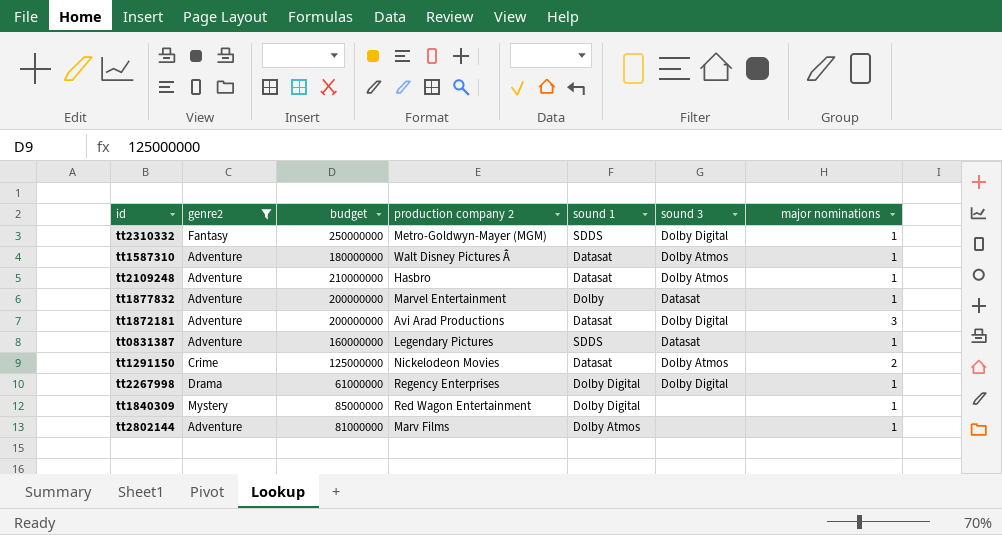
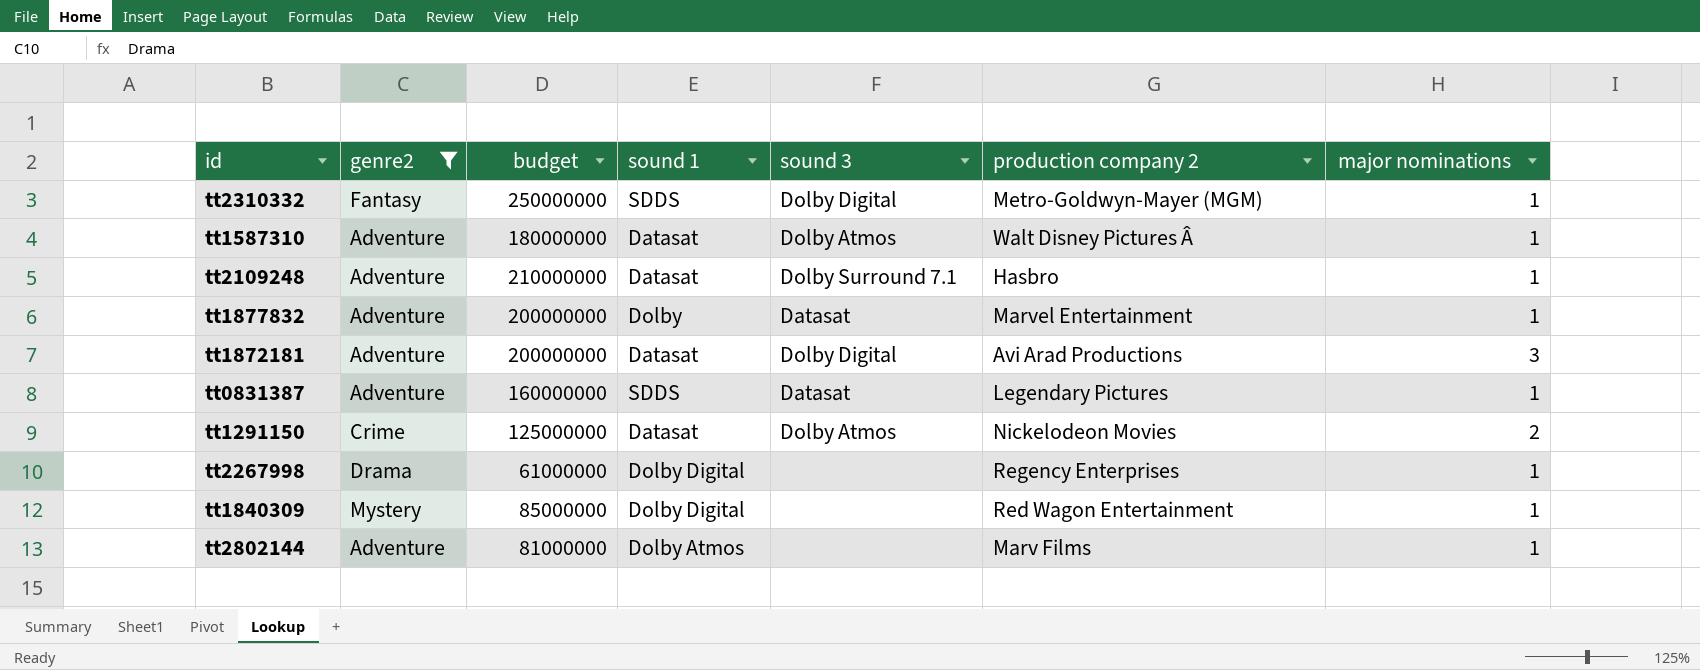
column production company 2 | position: 4 -> 6
tt2109248 | sound 3: Dolby Atmos -> Dolby Surround 7.1
tt2267998 | sound 3: Dolby Digital -> none

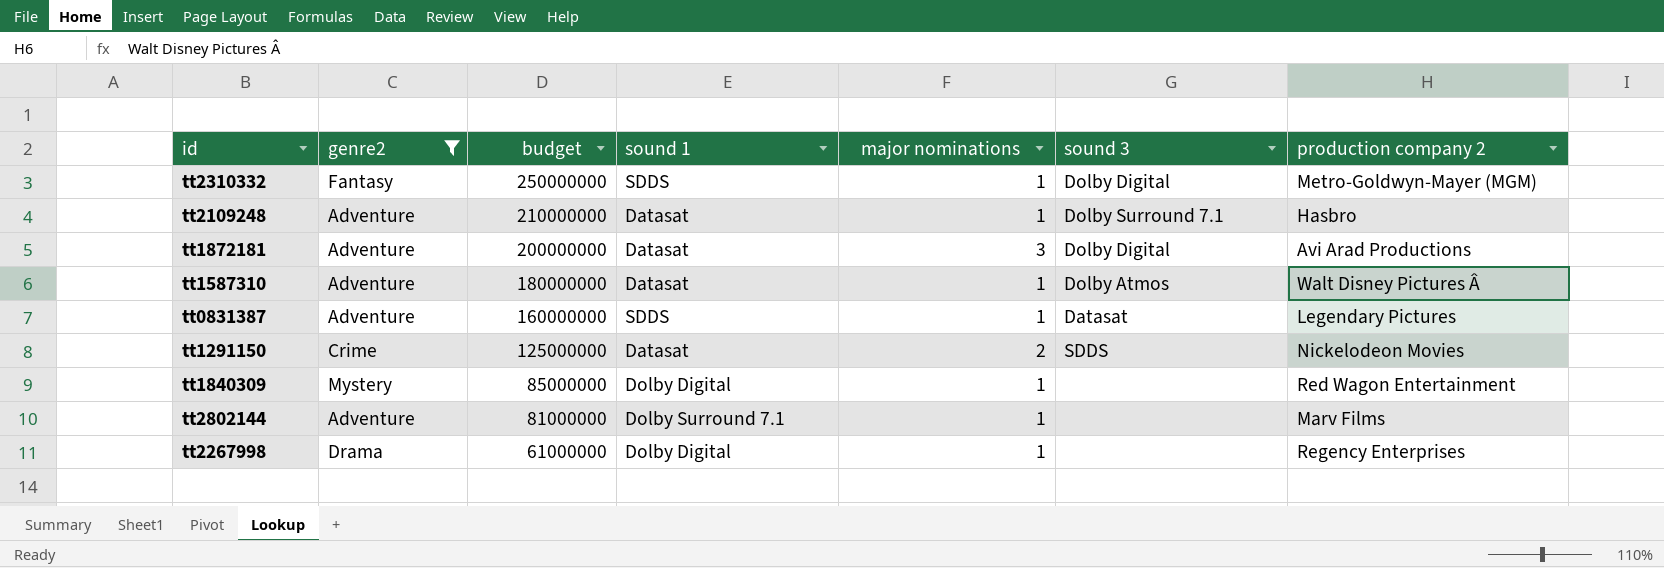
row order: none -> budget descending
column major nominations | position: 7 -> 5
row tt1877832: Adventure | 200000000 | Dolby | Datasat | Marvel Entertainment | 1 -> none
tt1291150 | sound 3: Dolby Atmos -> SDDS
tt2802144 | sound 1: Dolby Atmos -> Dolby Surround 7.1

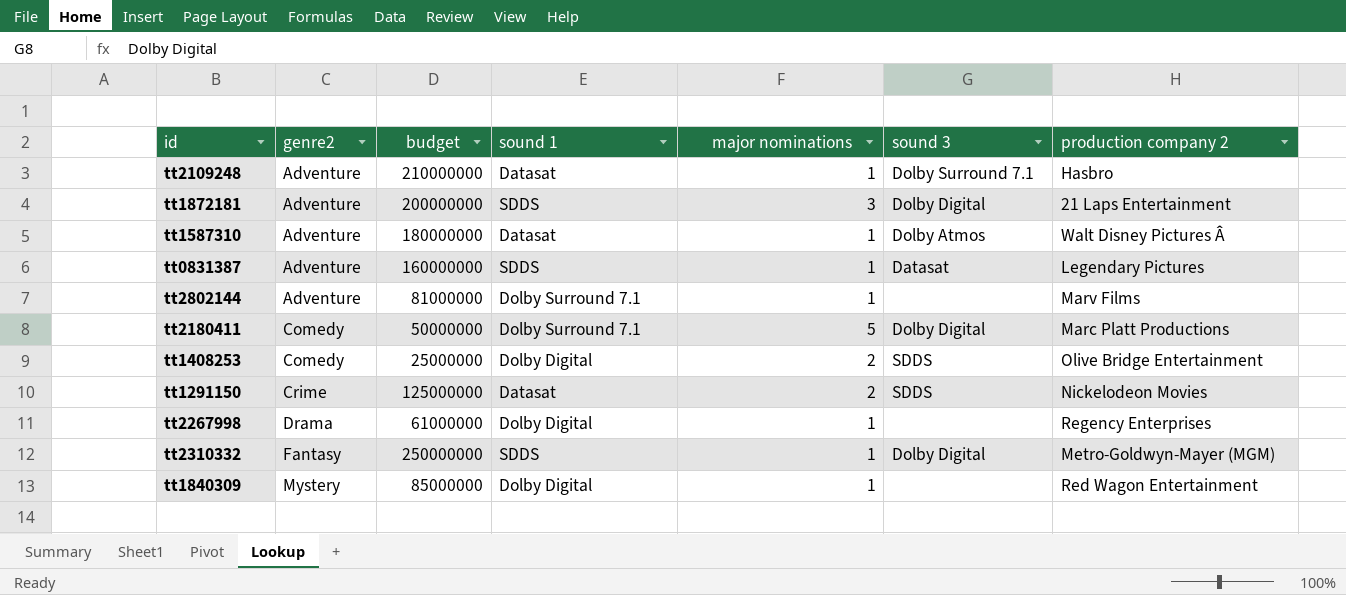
filter: genre2 != Comedy -> none
row order: budget descending -> genre2 ascending
tt1872181 | sound 1: Datasat -> SDDS
tt1872181 | production company 2: Avi Arad Productions -> 21 Laps Entertainment

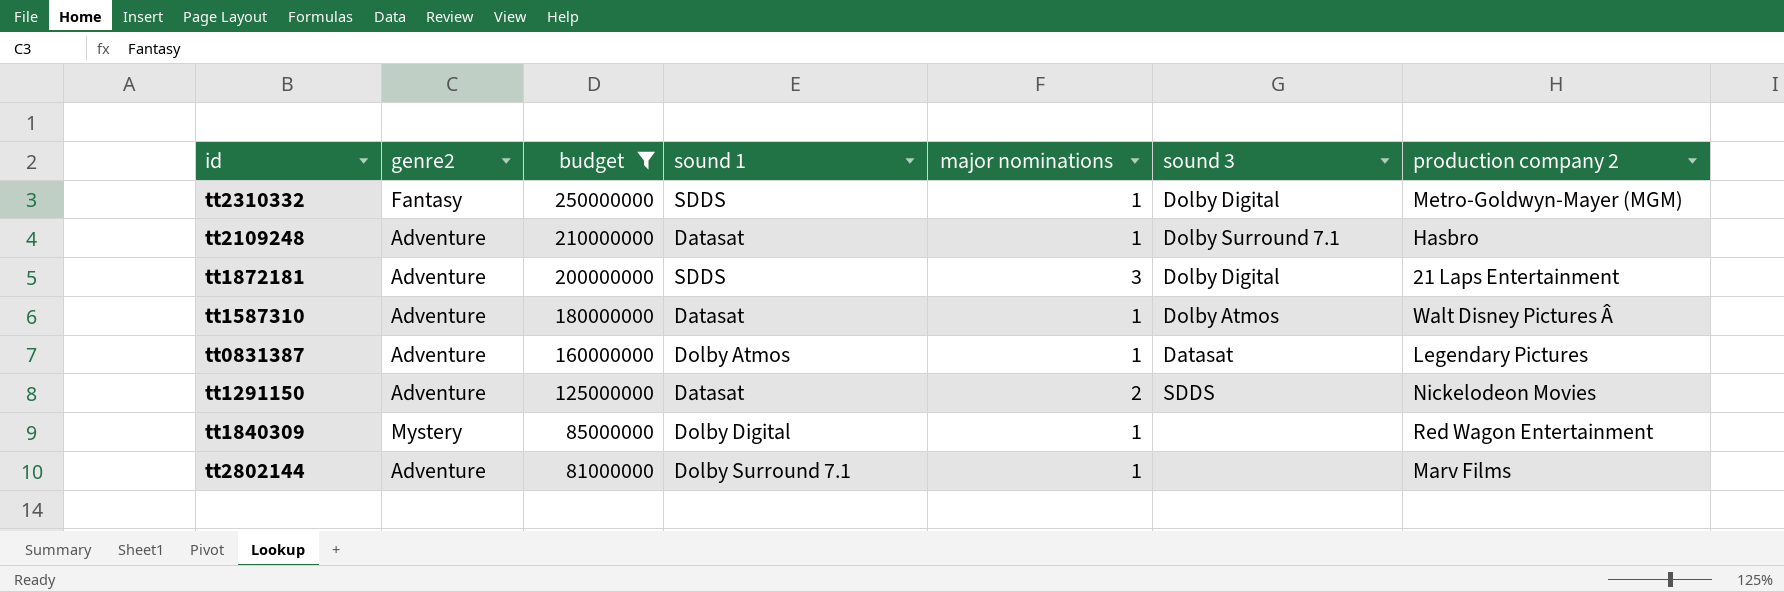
filter: none -> budget >= 81000000
row order: genre2 ascending -> budget descending
tt0831387 | sound 1: SDDS -> Dolby Atmos
tt1291150 | genre2: Crime -> Adventure

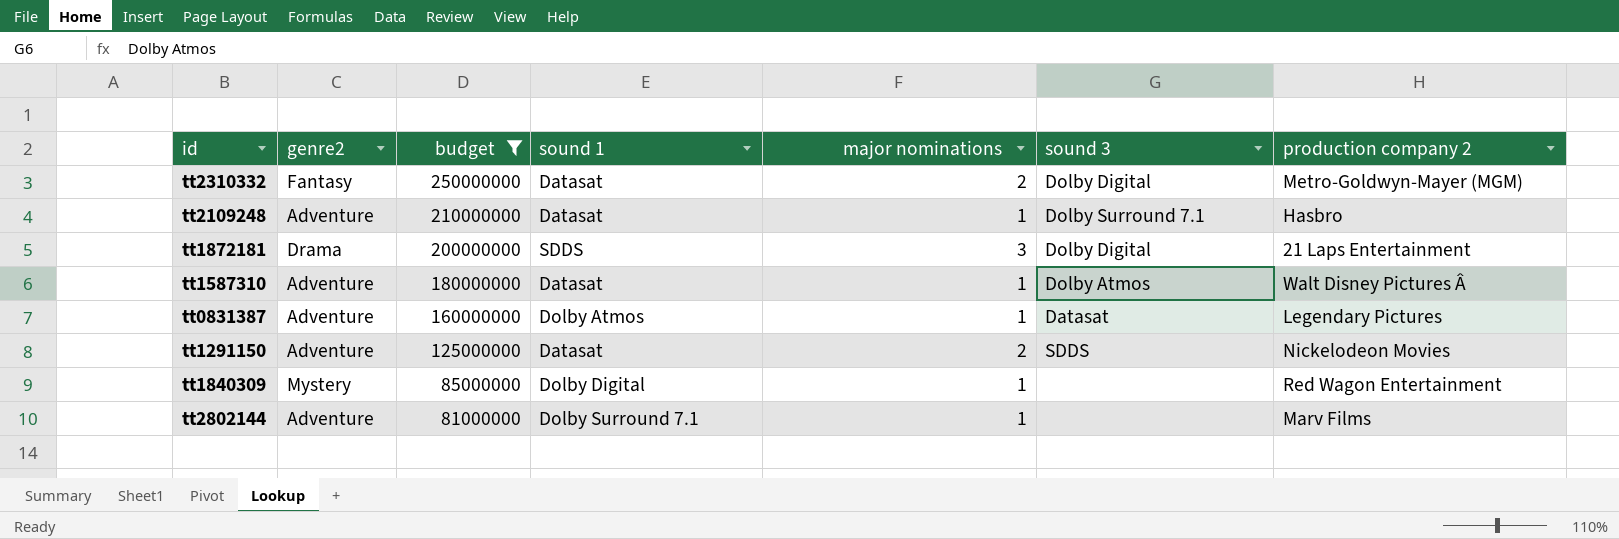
tt2310332 | sound 1: SDDS -> Datasat
tt2310332 | major nominations: 1 -> 2
tt1872181 | genre2: Adventure -> Drama

